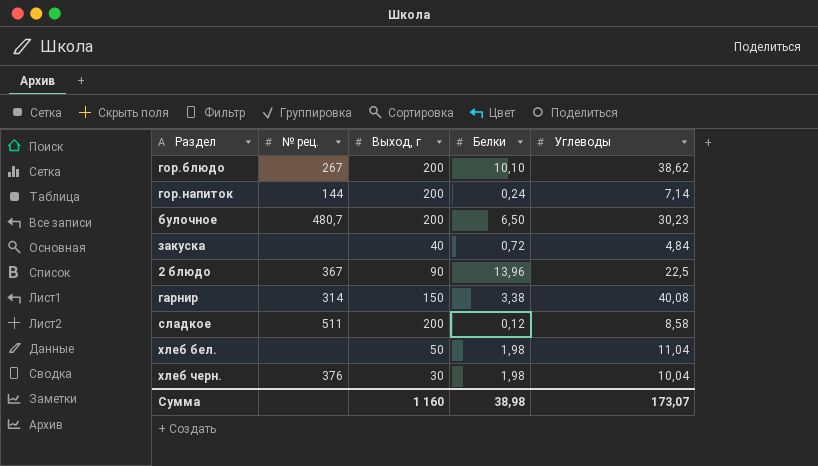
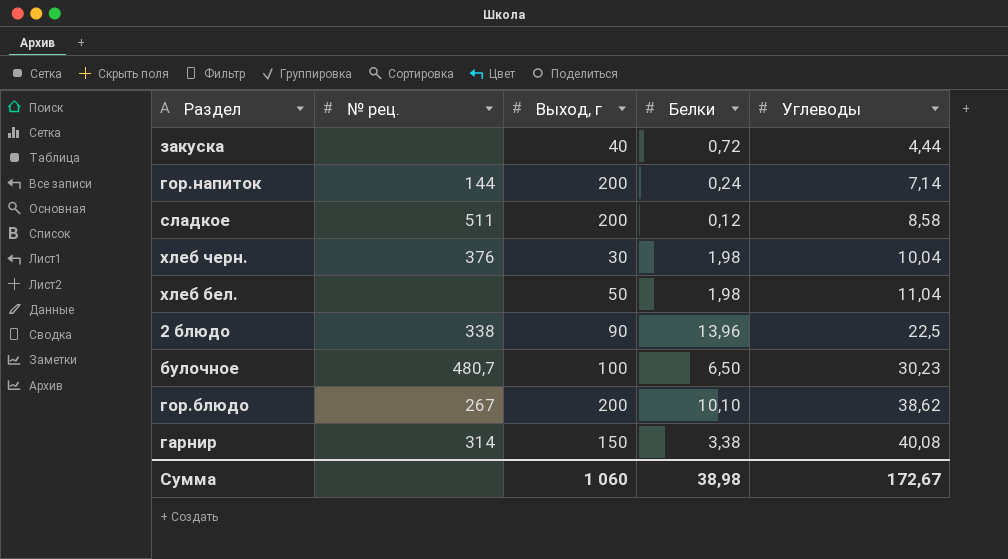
row order: none -> Углеводы ascending
закуска | Углеводы: 4,84 -> 4,44
2 блюдо | № рец.: 367 -> 338
булочное | Выход, г: 200 -> 100
Сумма | Выход, г: 1 160 -> 1 060
Сумма | Углеводы: 173,07 -> 172,67

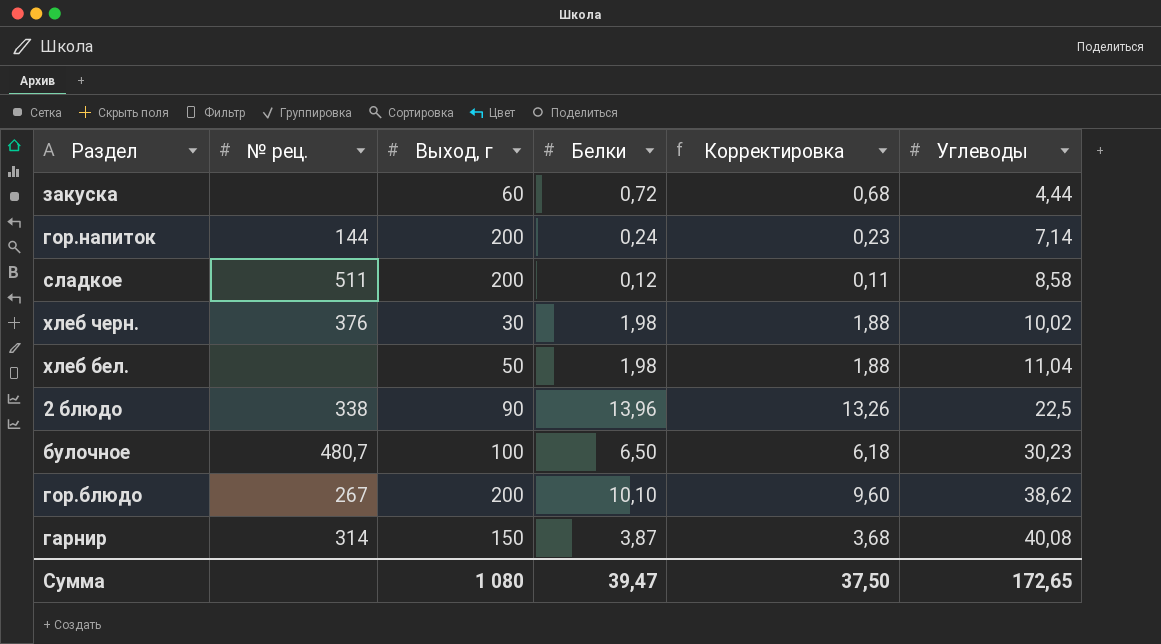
column Корректировка | formula: none -> [Белки] * 0,95
закуска | Выход, г: 40 -> 60
хлеб черн. | Углеводы: 10,04 -> 10,02
гарнир | Белки: 3,38 -> 3,87
Сумма | Выход, г: 1 060 -> 1 080
Сумма | Белки: 38,98 -> 39,47
Сумма | Углеводы: 172,67 -> 172,65

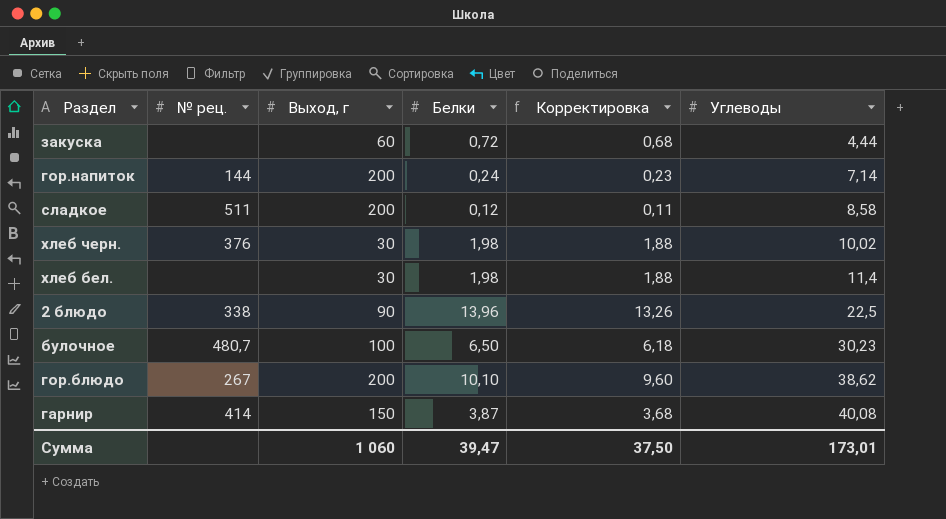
хлеб бел. | Выход, г: 50 -> 30
хлеб бел. | Углеводы: 11,04 -> 11,4
гарнир | № рец.: 314 -> 414
Сумма | Выход, г: 1 080 -> 1 060
Сумма | Углеводы: 172,65 -> 173,01

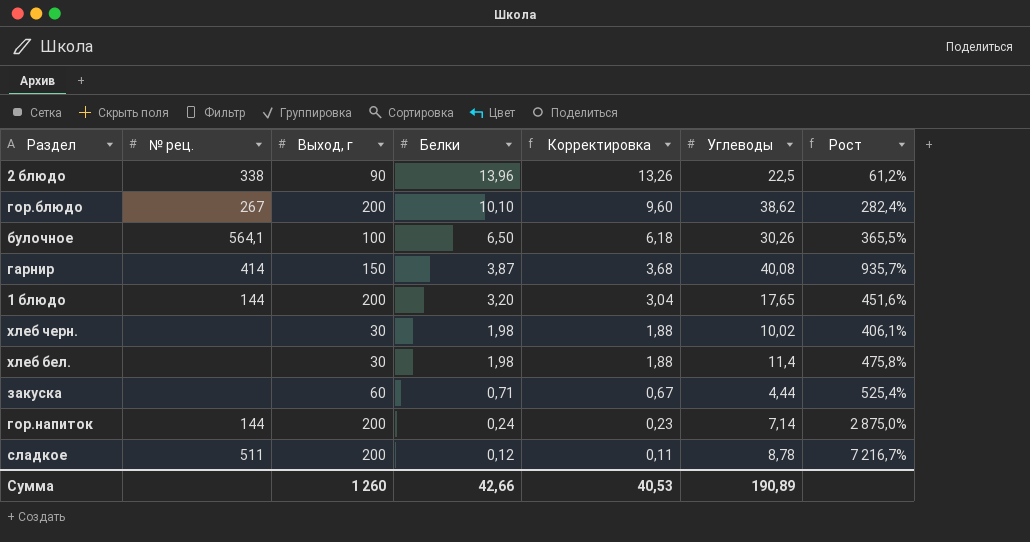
row order: Углеводы ascending -> Белки descending
column Рост | formula: none -> ([Углеводы] - [Белки]) / [Белки]
булочное | № рец.: 480,7 -> 564,1
булочное | Углеводы: 30,23 -> 30,26
row 1 блюдо: none -> 144 | 200 | 3,20 | 3,04 | 17,65 | 451,6%
хлеб черн. | № рец.: 376 -> none
закуска | Белки: 0,72 -> 0,71
закуска | Корректировка: 0,68 -> 0,67
сладкое | Углеводы: 8,58 -> 8,78
Сумма | Выход, г: 1 060 -> 1 260
Сумма | Белки: 39,47 -> 42,66
Сумма | Корректировка: 37,50 -> 40,53
Сумма | Углеводы: 173,01 -> 190,89

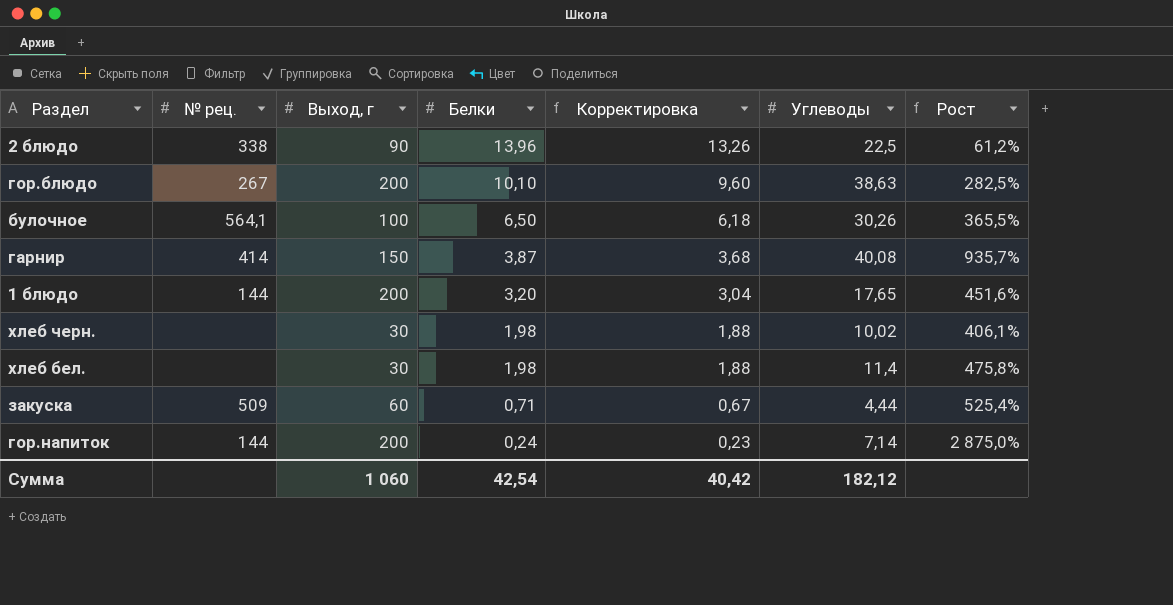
row сладкое: 511 | 200 | 0,12 | 0,11 | 8,78 | 7 216,7% -> none
гор.блюдо | Углеводы: 38,62 -> 38,63
гор.блюдо | Рост: 282,4% -> 282,5%
закуска | № рец.: none -> 509
Сумма | Выход, г: 1 260 -> 1 060
Сумма | Белки: 42,66 -> 42,54
Сумма | Корректировка: 40,53 -> 40,42
Сумма | Углеводы: 190,89 -> 182,12

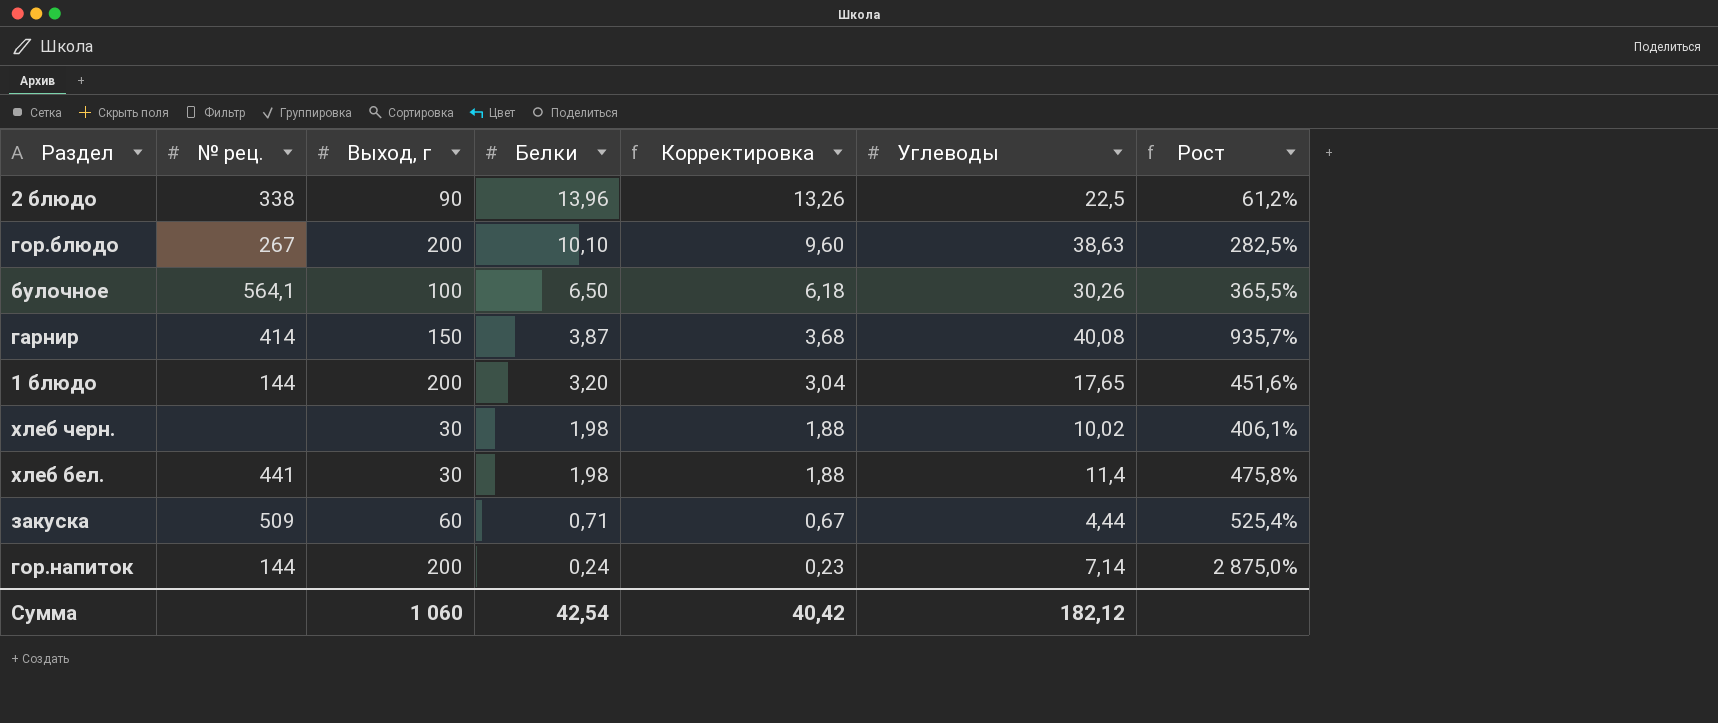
хлеб бел. | № рец.: none -> 441

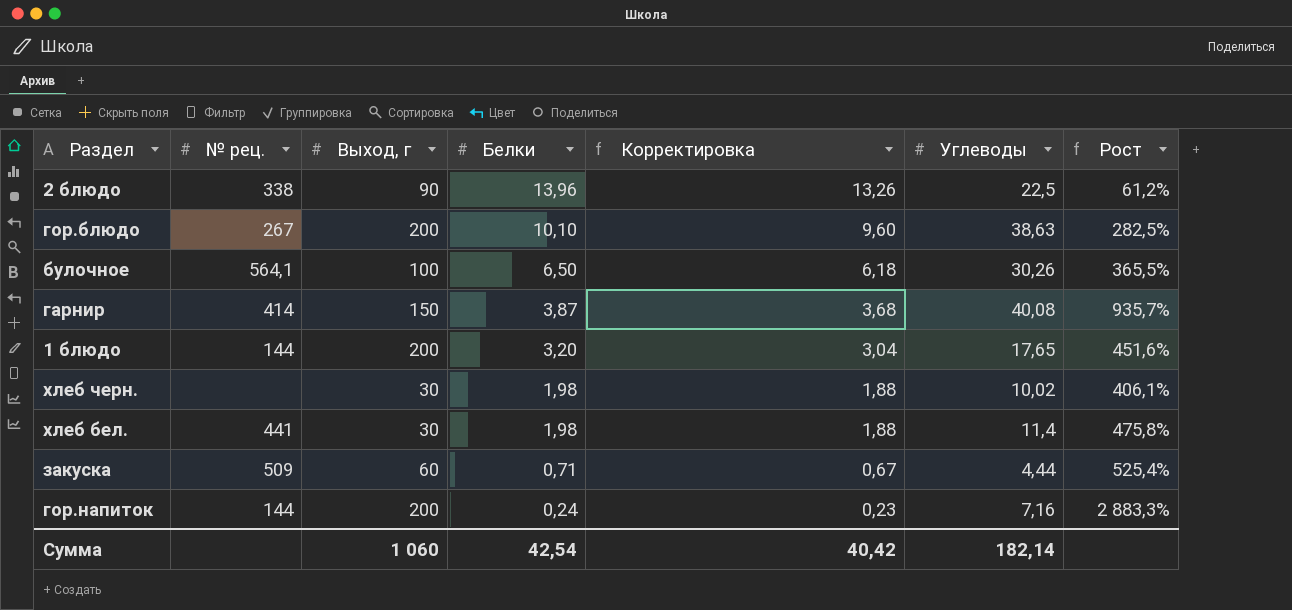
гор.напиток | Углеводы: 7,14 -> 7,16
гор.напиток | Рост: 2 875,0% -> 2 883,3%
Сумма | Углеводы: 182,12 -> 182,14

